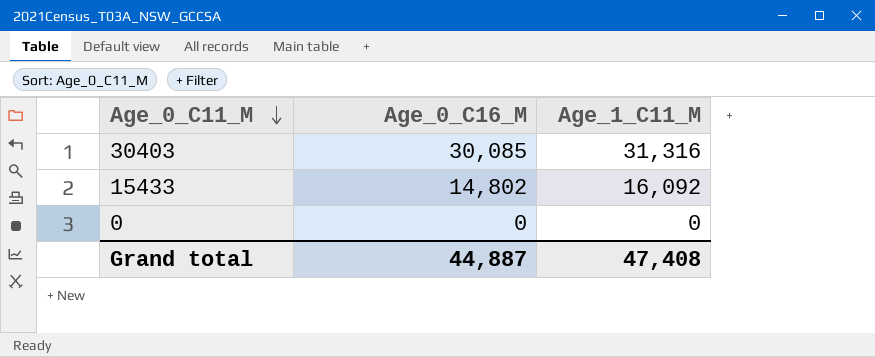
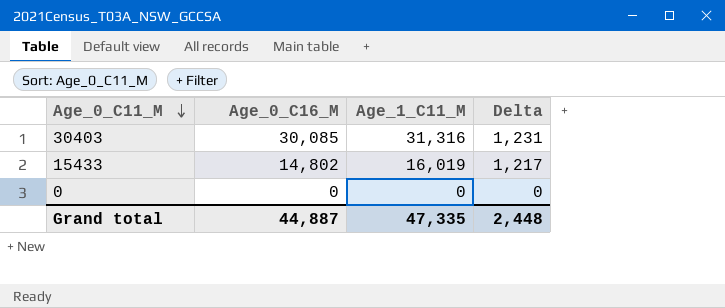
column Delta | formula: none -> [Age_1_C11_M] - [Age_0_C16_M]
15433 | Age_1_C11_M: 16,092 -> 16,019
Grand total | Age_1_C11_M: 47,408 -> 47,335

